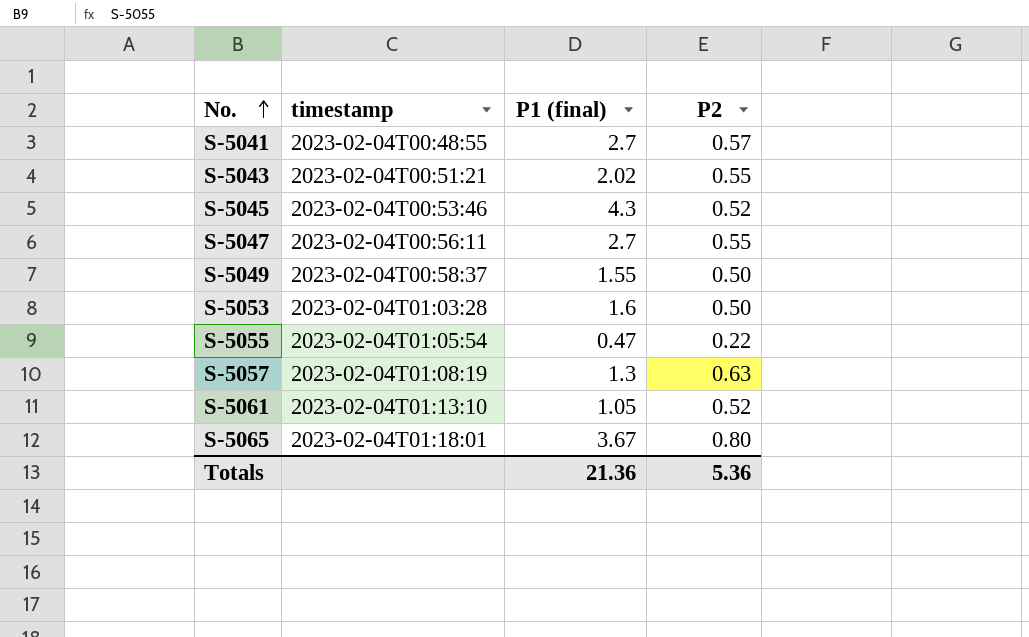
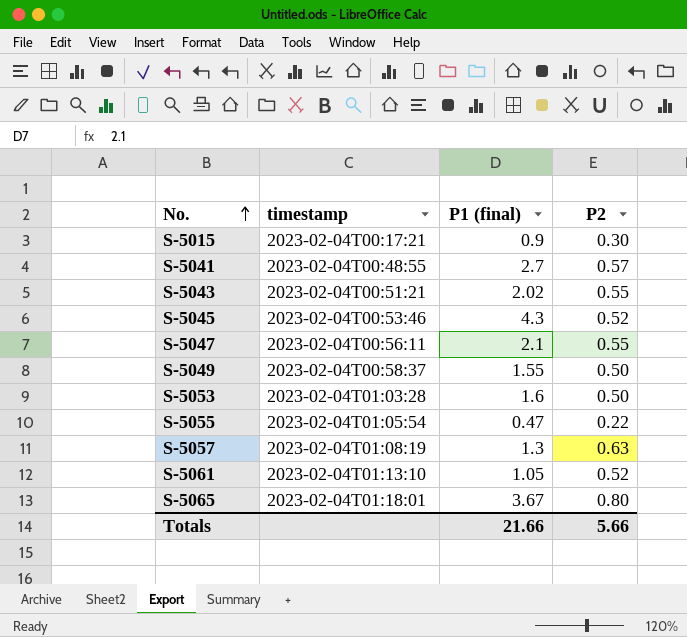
row S-5015: none -> 2023-02-04T00:17:21 | 0.9 | 0.30
S-5047 | P1 (final): 2.7 -> 2.1
Totals | P1 (final): 21.36 -> 21.66
Totals | P2: 5.36 -> 5.66

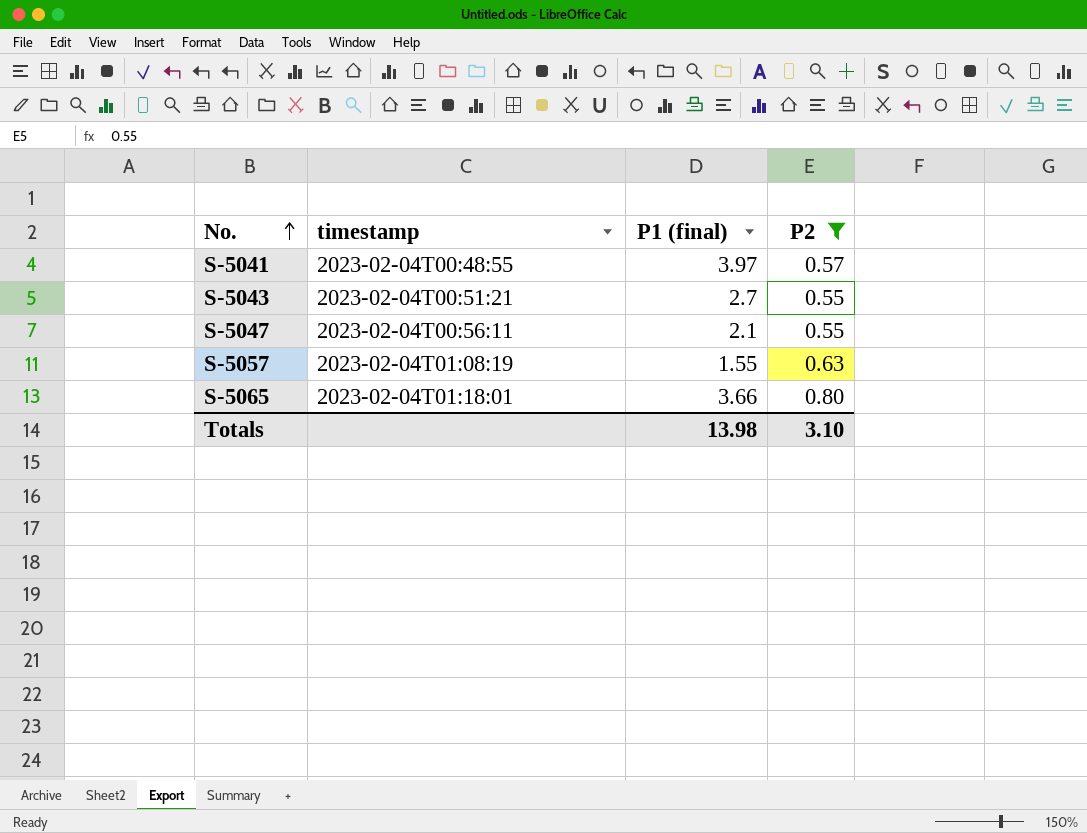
filter: none -> P2 >= 0.55
S-5041 | P1 (final): 2.7 -> 3.97
S-5043 | P1 (final): 2.02 -> 2.7
S-5057 | P1 (final): 1.3 -> 1.55
S-5065 | P1 (final): 3.67 -> 3.66
Totals | P1 (final): 21.66 -> 13.98
Totals | P2: 5.66 -> 3.10

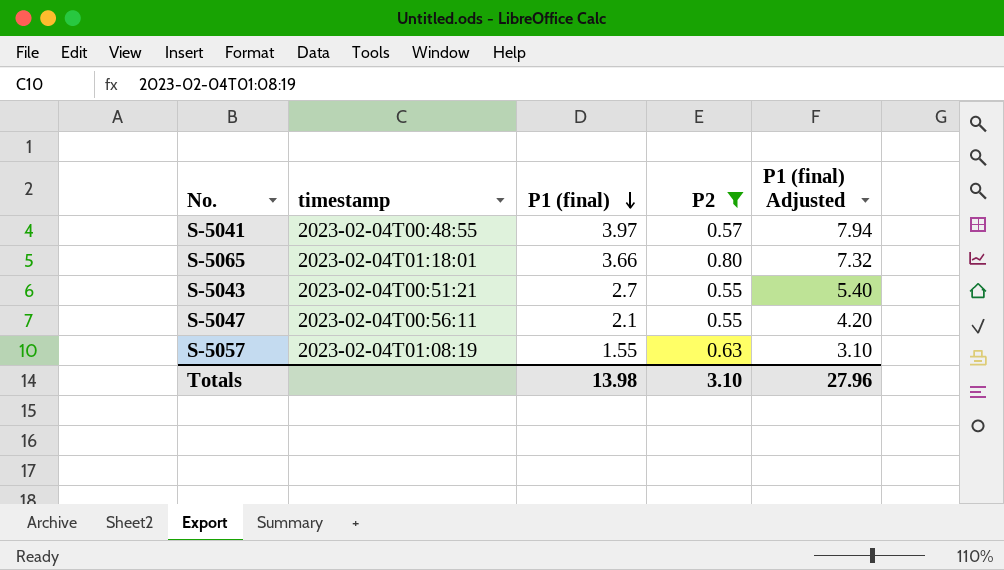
row order: No. ascending -> P1 (final) descending
column P1 (final) Adjusted | formula: none -> [P1 (final)] * 2

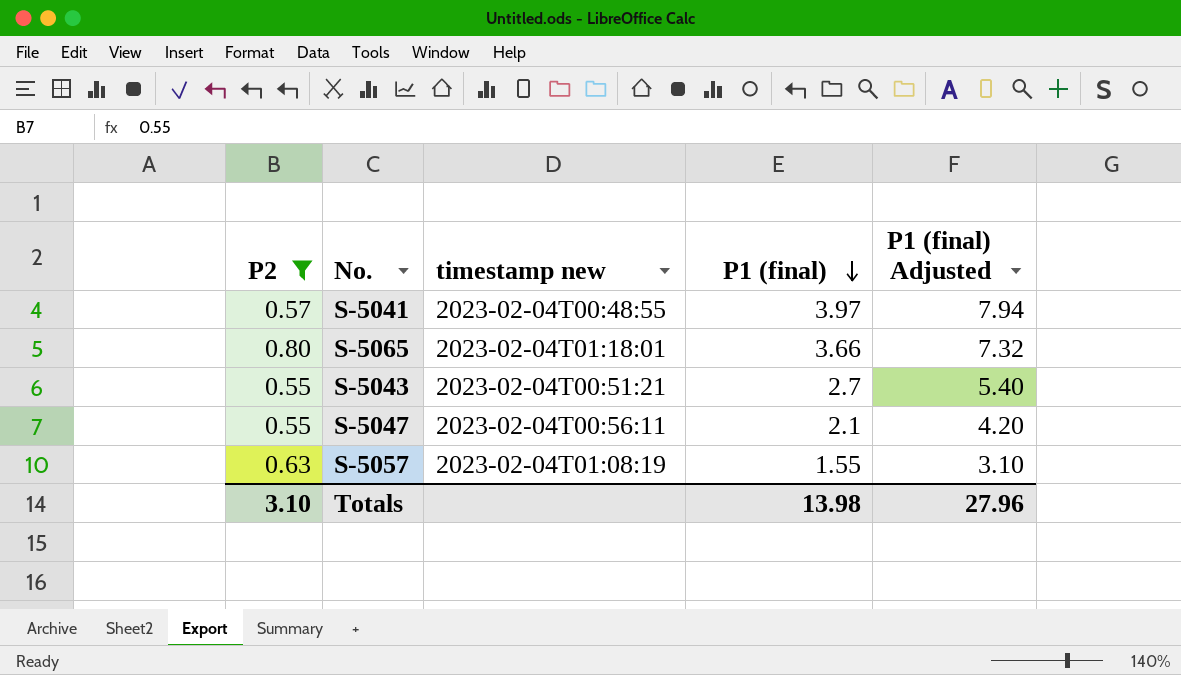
column P2 | position: 4 -> 1
column name: timestamp -> timestamp new

